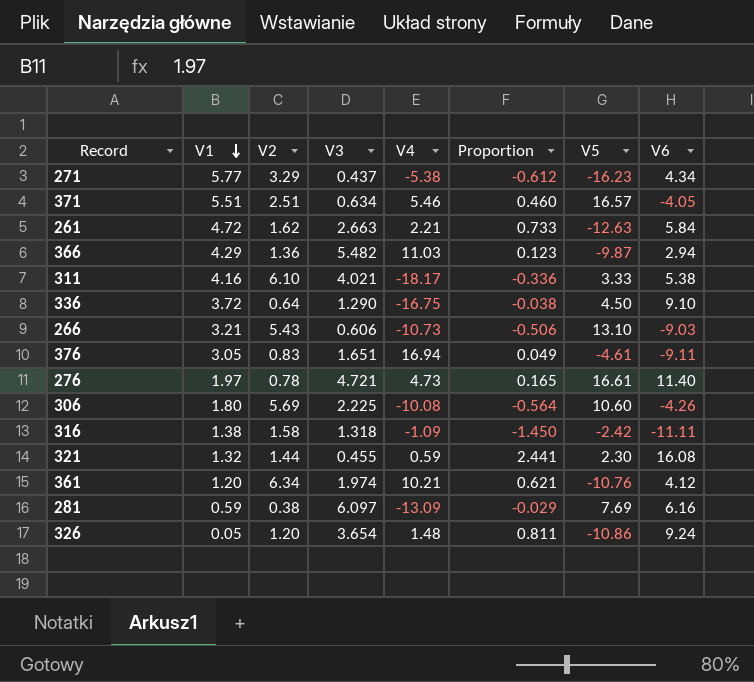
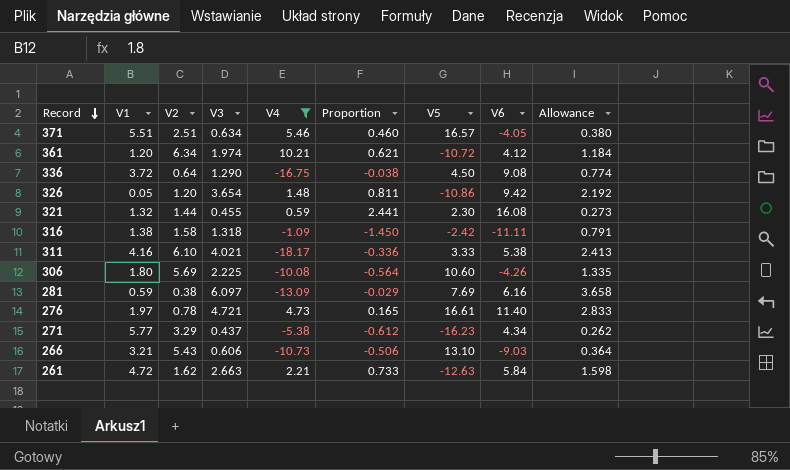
filter: none -> V4 <= 10.21
row order: V1 descending -> Record descending
column Allowance | formula: none -> [V3] * 0.6
361 | V5: -10.76 -> -10.72
336 | V6: 9.10 -> 9.08
326 | V6: 9.24 -> 9.42

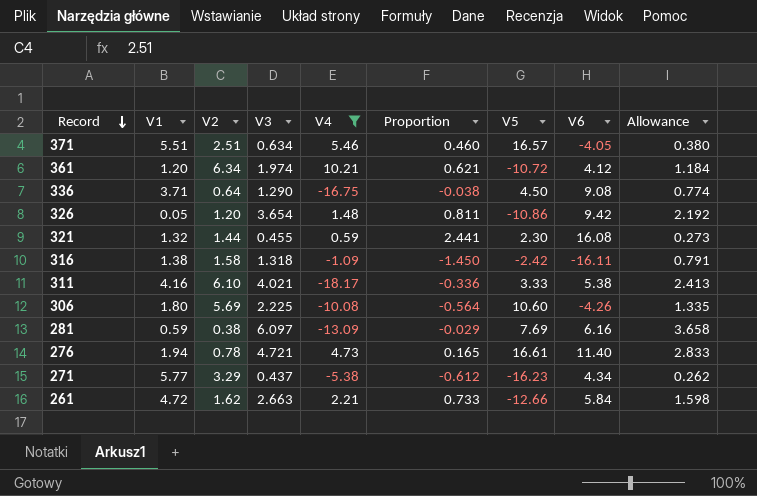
row 266: 3.21 | 5.43 | 0.606 | -10.73 | -0.506 | 13.10 | -9.03 | 0.364 -> none
336 | V1: 3.72 -> 3.71
316 | V6: -11.11 -> -16.11
276 | V1: 1.97 -> 1.94
261 | V5: -12.63 -> -12.66

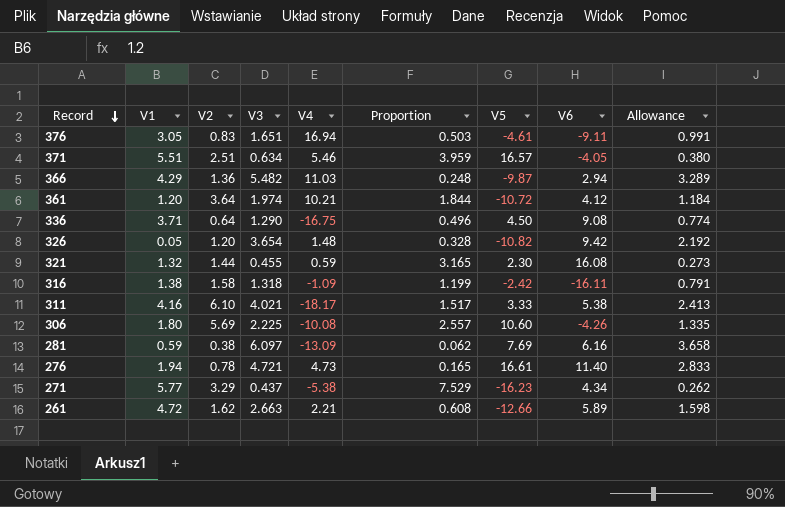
filter: V4 <= 10.21 -> none
column Proportion | formula: [V2] / [V4] -> [V2] / [V3]
361 | V2: 6.34 -> 3.64
326 | V5: -10.86 -> -10.82
261 | V6: 5.84 -> 5.89

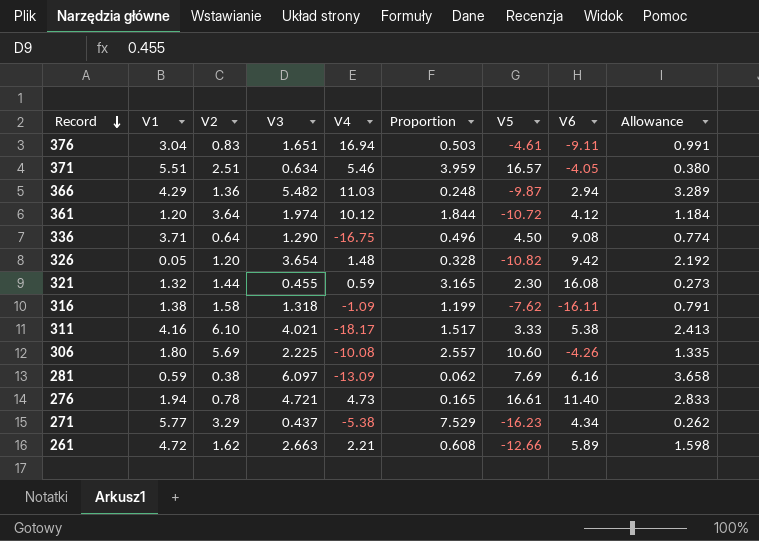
376 | V1: 3.05 -> 3.04
361 | V4: 10.21 -> 10.12
316 | V5: -2.42 -> -7.62

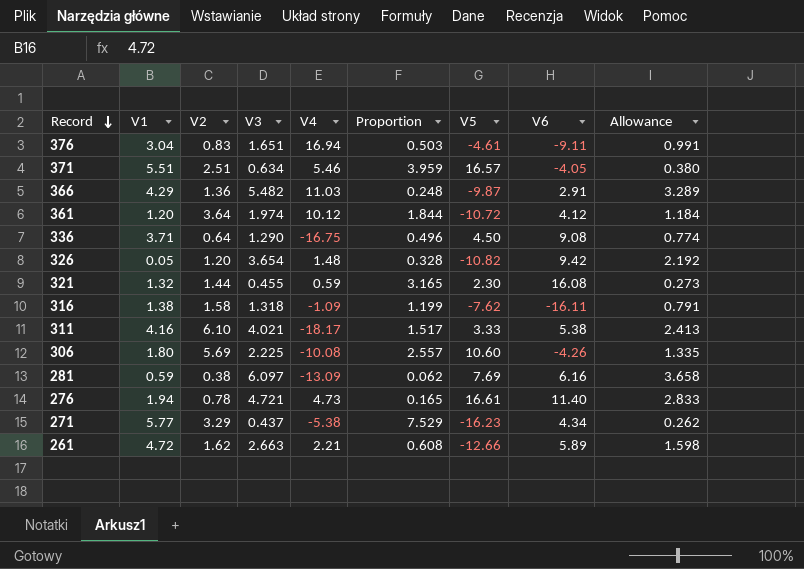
366 | V6: 2.94 -> 2.91

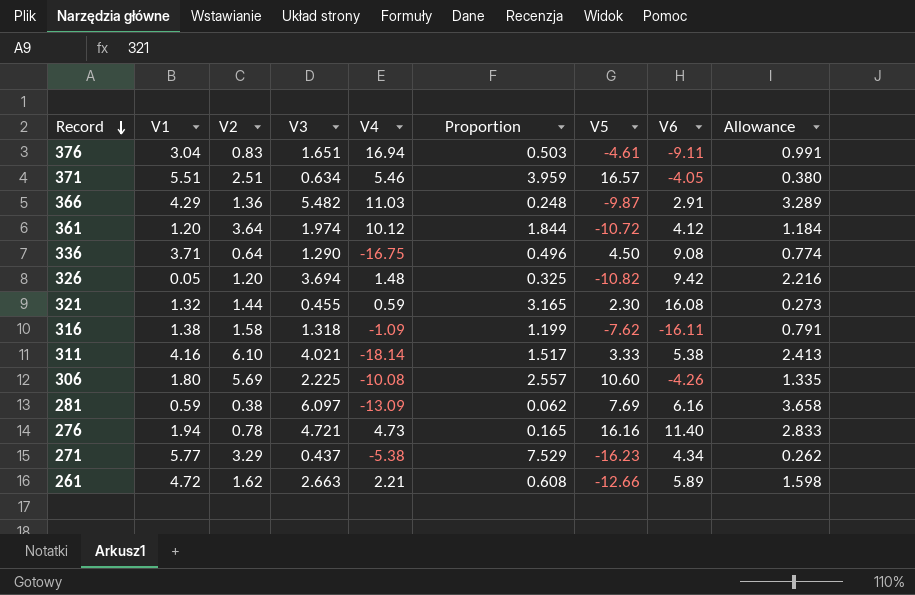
326 | V3: 3.654 -> 3.694
326 | Proportion: 0.328 -> 0.325
326 | Allowance: 2.192 -> 2.216
311 | V4: -18.17 -> -18.14
276 | V5: 16.61 -> 16.16

